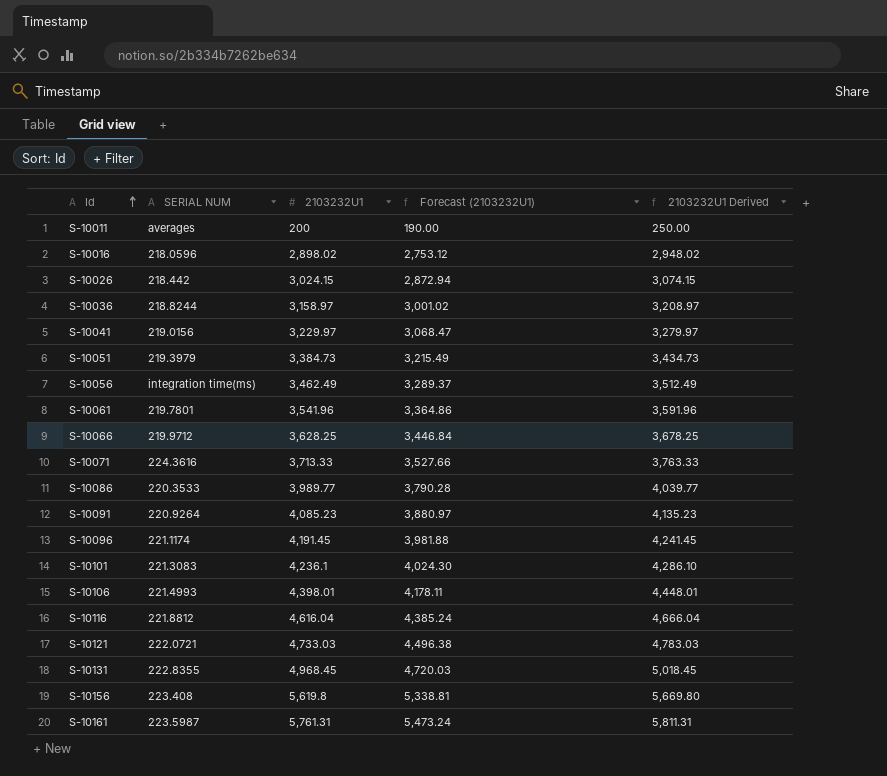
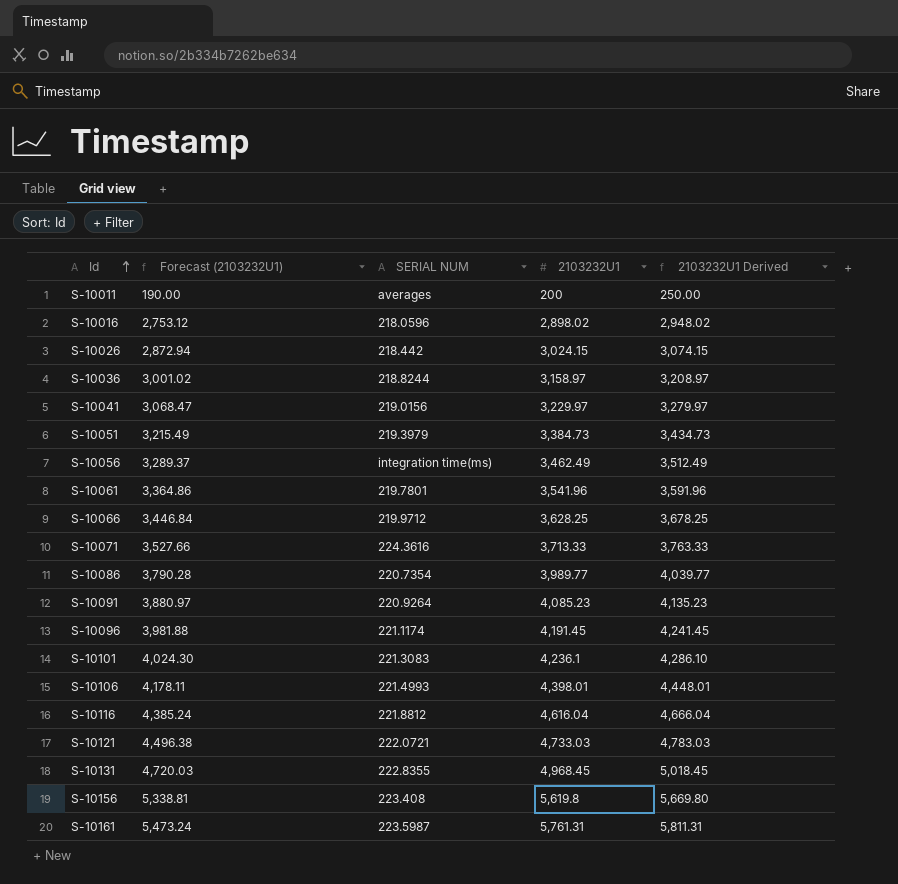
column Forecast (2103232U1) | position: 4 -> 2
S-10086 | SERIAL NUM: 220.3533 -> 220.7354

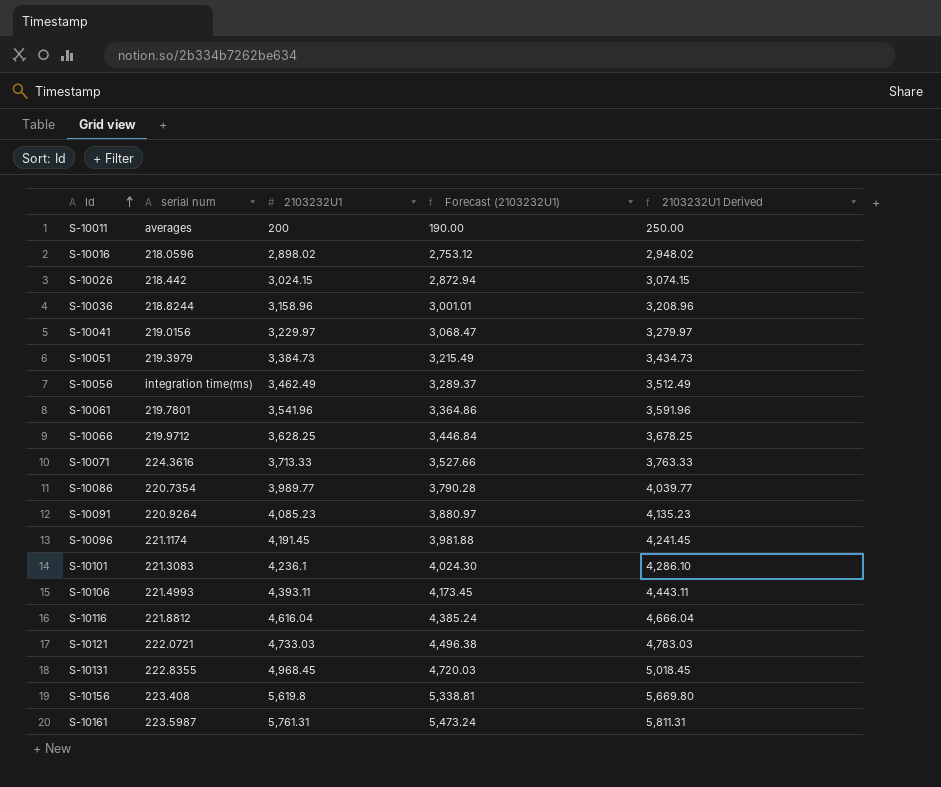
column name: SERIAL NUM -> serial num
column Forecast (2103232U1) | position: 2 -> 4
S-10036 | 2103232U1: 3,158.97 -> 3,158.96
S-10036 | Forecast (2103232U1): 3,001.02 -> 3,001.01
S-10036 | 2103232U1 Derived: 3,208.97 -> 3,208.96
S-10106 | 2103232U1: 4,398.01 -> 4,393.11
S-10106 | Forecast (2103232U1): 4,178.11 -> 4,173.45
S-10106 | 2103232U1 Derived: 4,448.01 -> 4,443.11

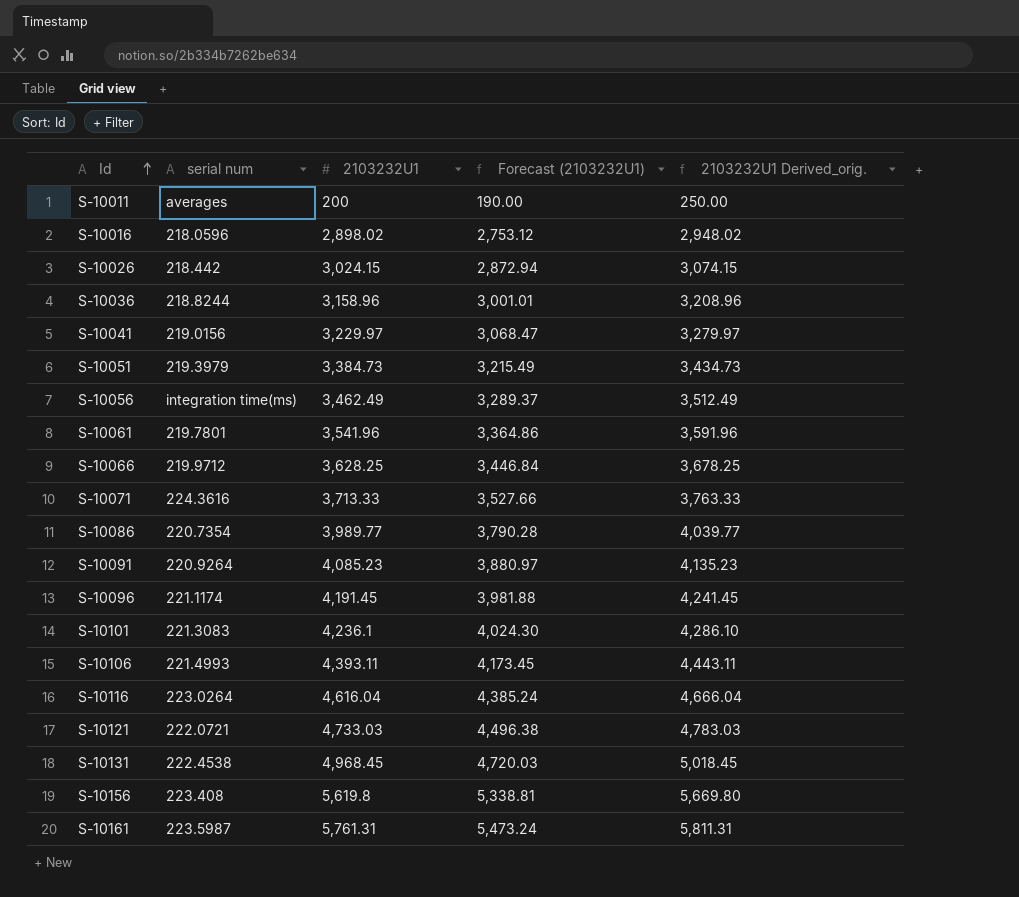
column name: 2103232U1 Derived -> 2103232U1 Derived_orig.
S-10116 | serial num: 221.8812 -> 223.0264
S-10131 | serial num: 222.8355 -> 222.4538

